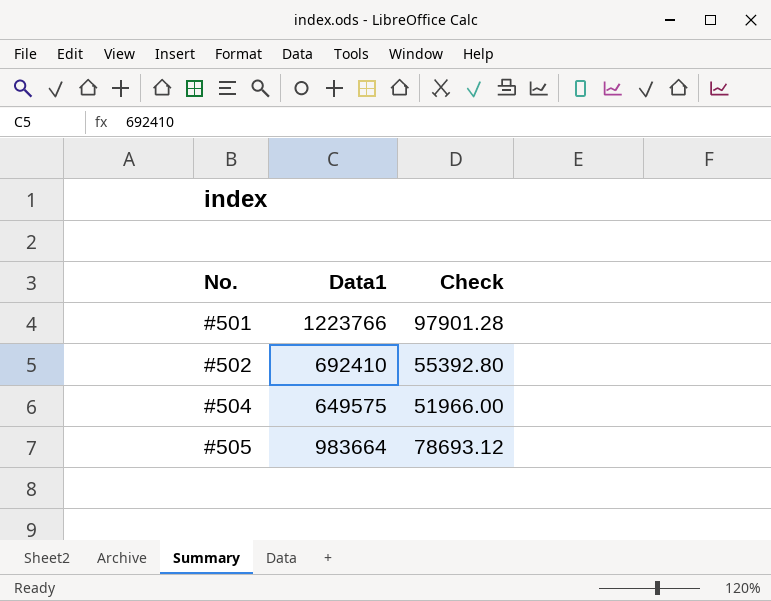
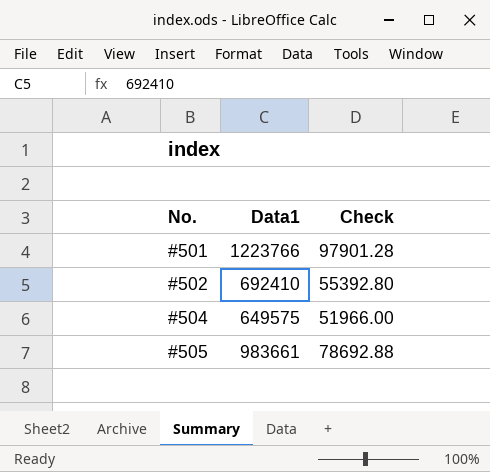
#505 | Data1: 983664 -> 983661
#505 | Check: 78693.12 -> 78692.88

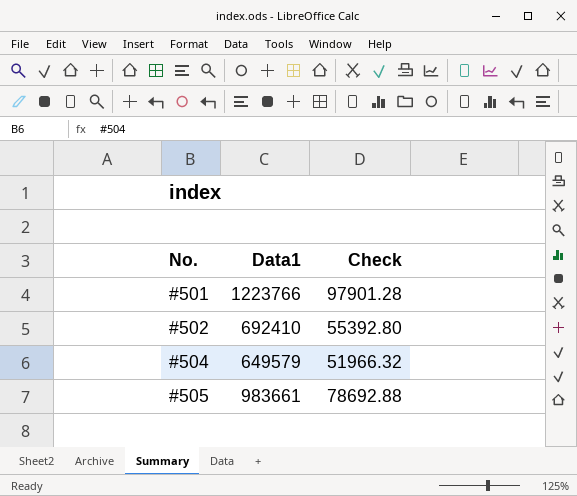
#504 | Data1: 649575 -> 649579
#504 | Check: 51966.00 -> 51966.32

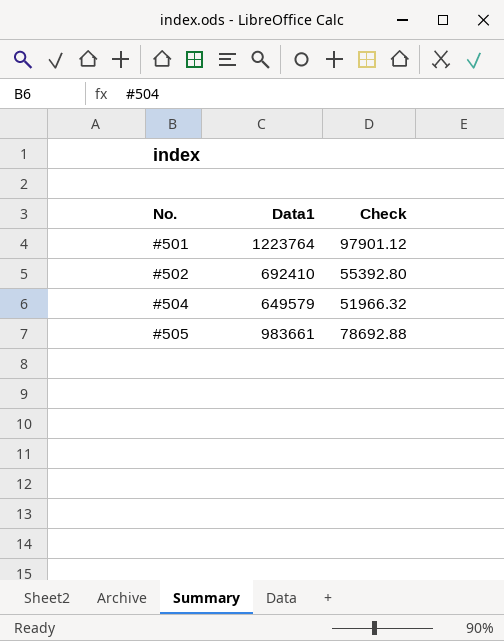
#501 | Data1: 1223766 -> 1223764
#501 | Check: 97901.28 -> 97901.12

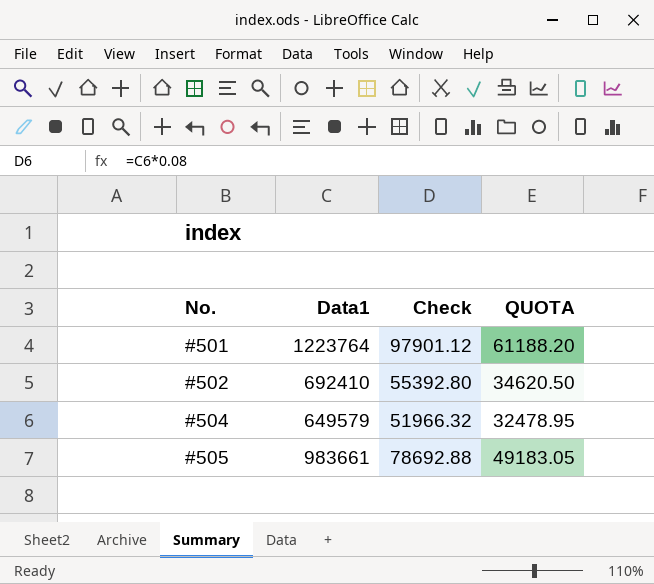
column QUOTA | formula: none -> [Data1] * 0.05

